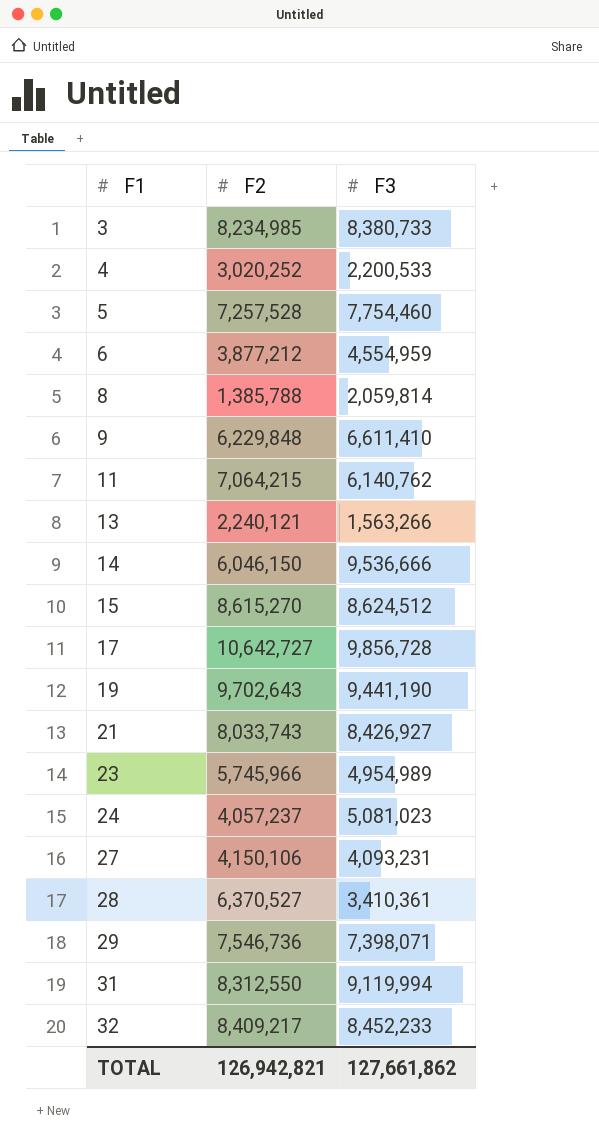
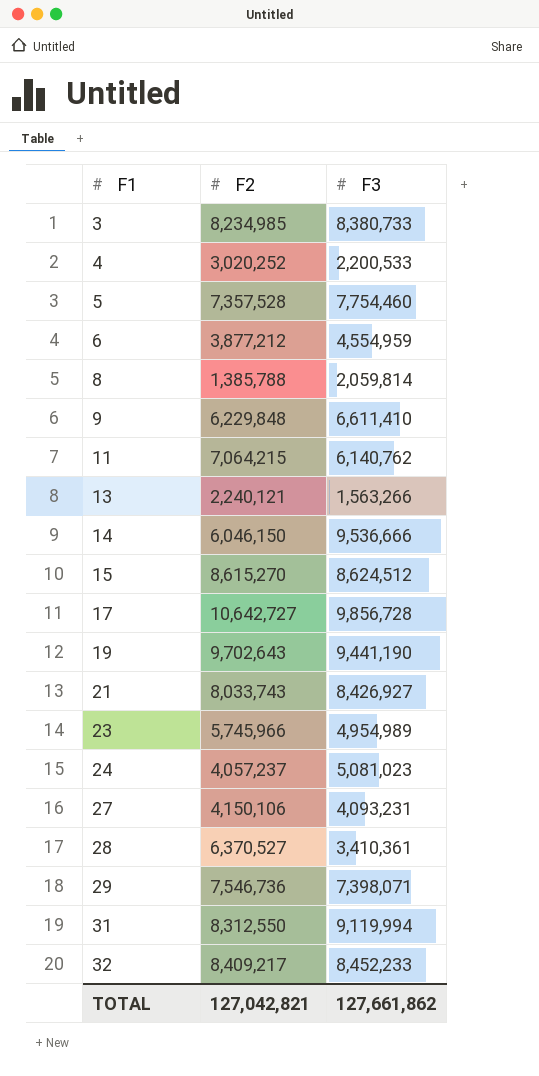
5 | F2: 7,257,528 -> 7,357,528
TOTAL | F2: 126,942,821 -> 127,042,821

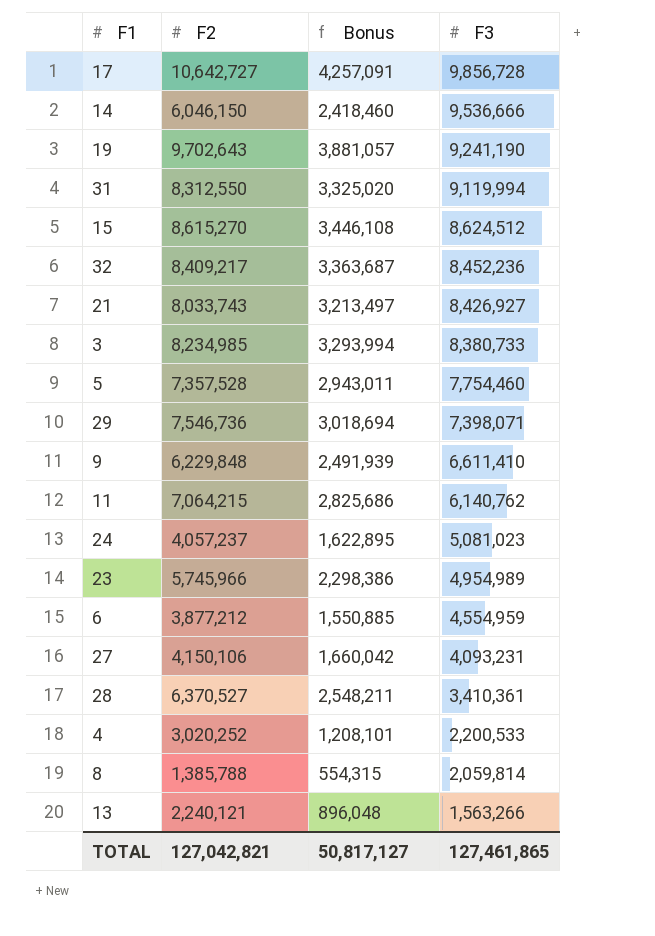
row order: F1 ascending -> F3 descending
column Bonus | formula: none -> [F2] * 0.4
19 | F3: 9,441,190 -> 9,241,190
32 | F3: 8,452,233 -> 8,452,236
TOTAL | F3: 127,661,862 -> 127,461,865

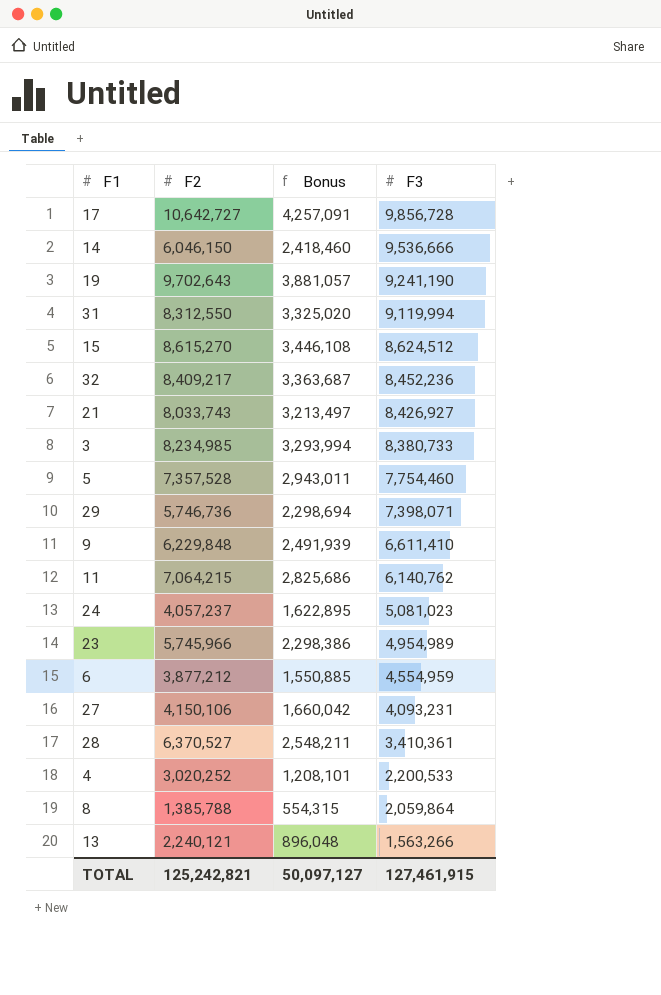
29 | F2: 7,546,736 -> 5,746,736
29 | Bonus: 3,018,694 -> 2,298,694
8 | F3: 2,059,814 -> 2,059,864
TOTAL | F2: 127,042,821 -> 125,242,821
TOTAL | Bonus: 50,817,127 -> 50,097,127
TOTAL | F3: 127,461,865 -> 127,461,915

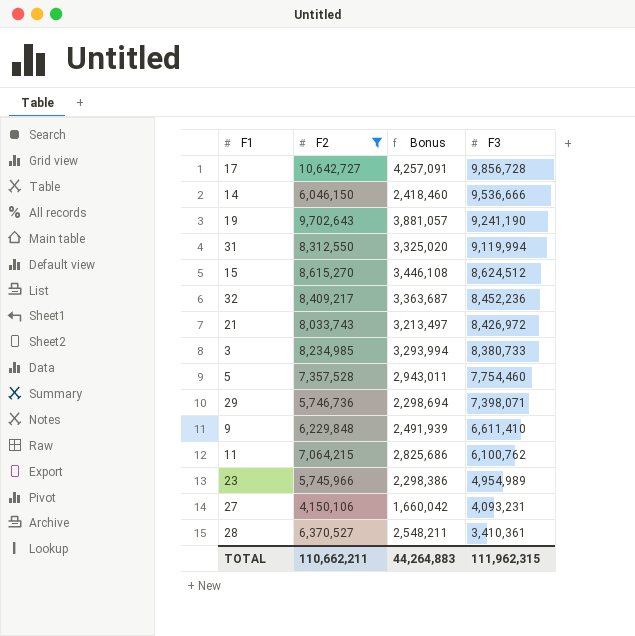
filter: none -> F2 >= 4,150,106
21 | F3: 8,426,927 -> 8,426,972
11 | F3: 6,140,762 -> 6,100,762
TOTAL | F2: 125,242,821 -> 110,662,211
TOTAL | Bonus: 50,097,127 -> 44,264,883
TOTAL | F3: 127,461,915 -> 111,962,315

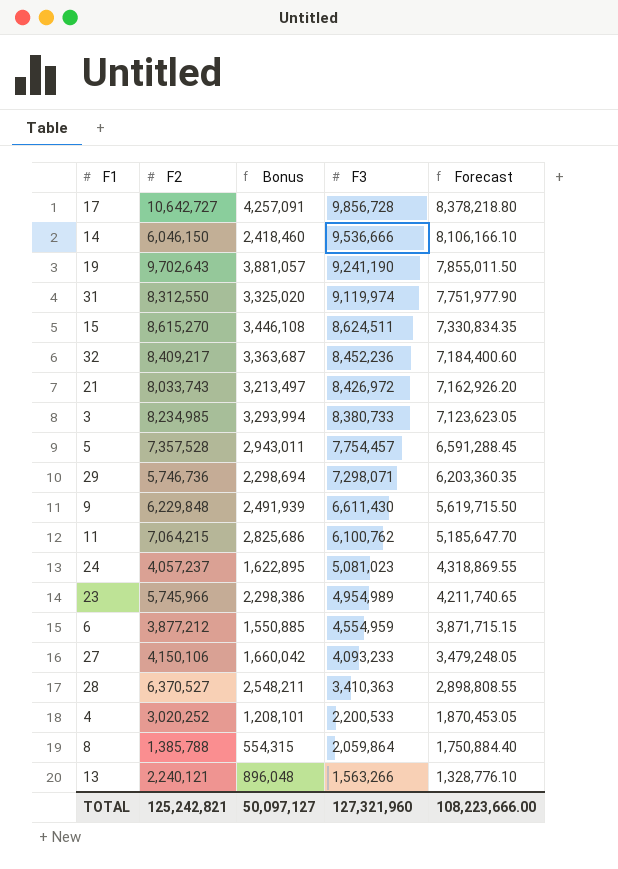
filter: F2 >= 4,150,106 -> none
column Forecast | formula: none -> [F3] * 0.85
31 | F3: 9,119,994 -> 9,119,974
15 | F3: 8,624,512 -> 8,624,511
5 | F3: 7,754,460 -> 7,754,457
29 | F3: 7,398,071 -> 7,298,071
9 | F3: 6,611,410 -> 6,611,430
27 | F3: 4,093,231 -> 4,093,233
28 | F3: 3,410,361 -> 3,410,363
TOTAL | F2: 110,662,211 -> 125,242,821
TOTAL | Bonus: 44,264,883 -> 50,097,127
TOTAL | F3: 111,962,315 -> 127,321,960

